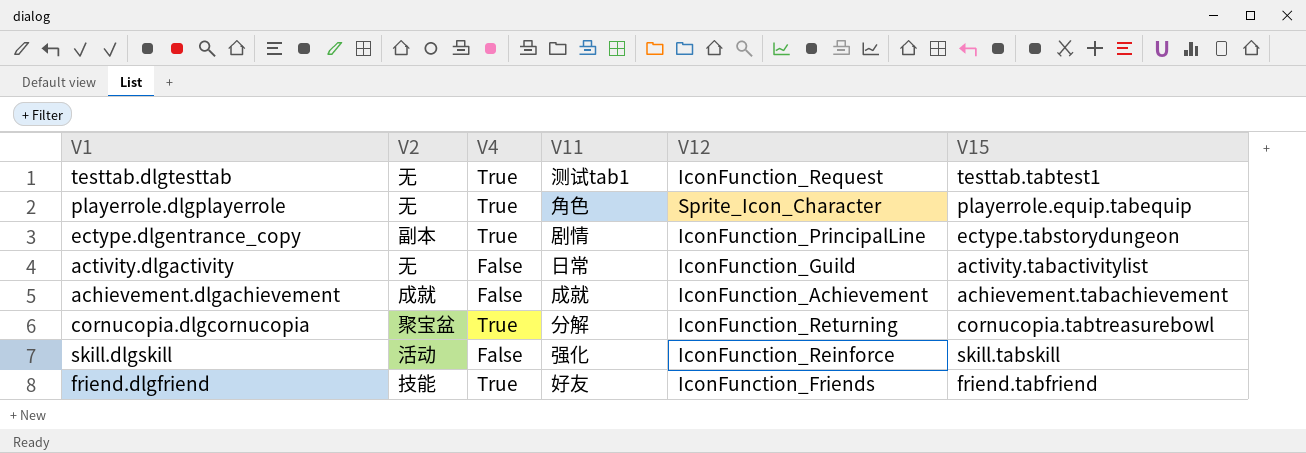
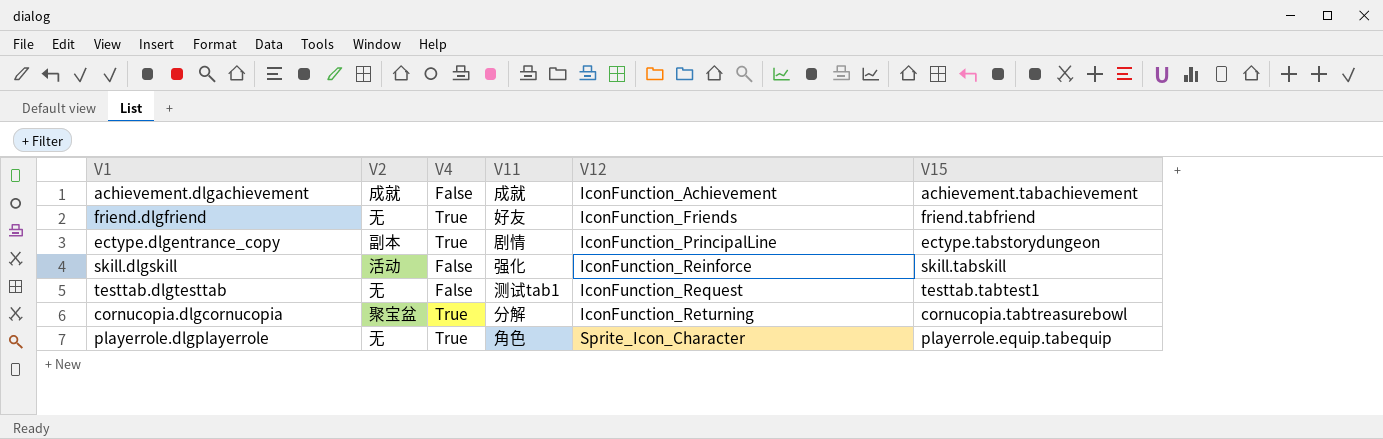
row order: none -> V12 ascending
row activity.dlgactivity: 无 | False | 日常 | IconFunction_Guild | activity.tabactivitylist -> none
friend.dlgfriend | V2: 技能 -> 无
testtab.dlgtesttab | V4: True -> False

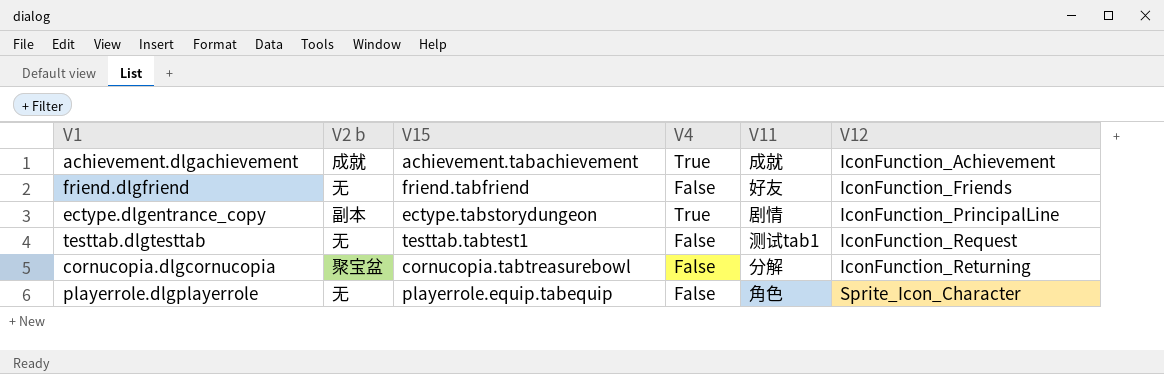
column name: V2 -> V2 b
column V15 | position: 6 -> 3
row skill.dlgskill: 活动 | False | 强化 | IconFunction_Reinforce | skill.tabskill -> none
achievement.dlgachievement | V4: False -> True
friend.dlgfriend | V4: True -> False
cornucopia.dlgcornucopia | V4: True -> False
playerrole.dlgplayerrole | V4: True -> False

